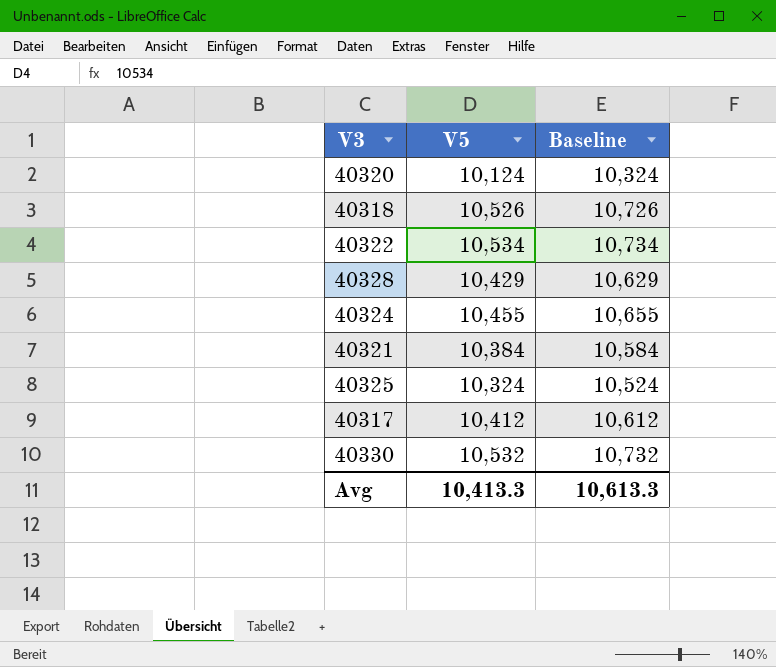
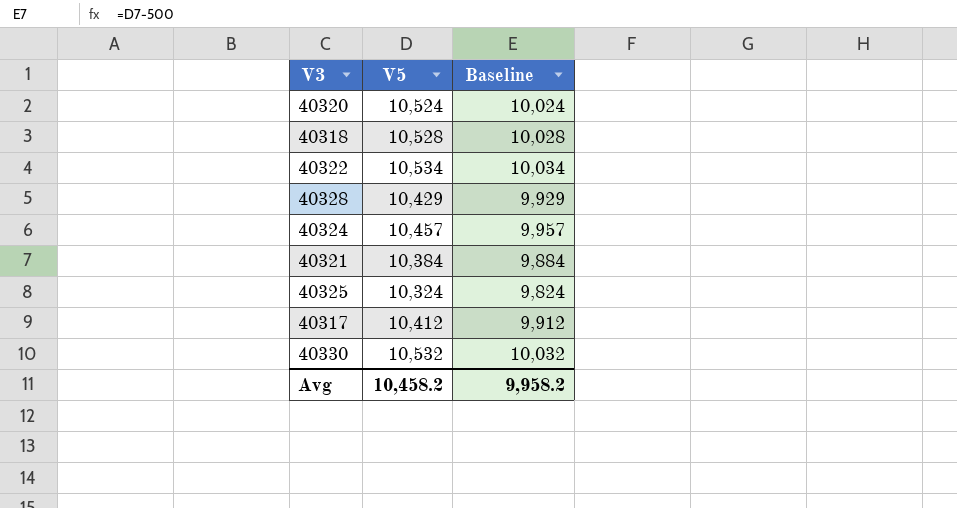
column Baseline | formula: [V5] + 200 -> [V5] - 500
40320 | V5: 10,124 -> 10,524
40318 | V5: 10,526 -> 10,528
40324 | V5: 10,455 -> 10,457
Avg | V5: 10,413.3 -> 10,458.2
Avg | Baseline: 10,613.3 -> 9,958.2

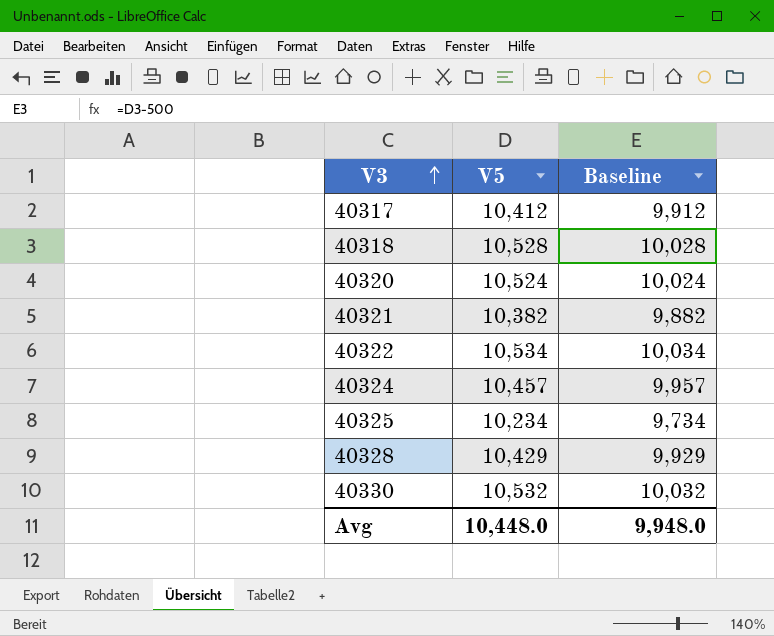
row order: none -> V3 ascending
40321 | V5: 10,384 -> 10,382
40321 | Baseline: 9,884 -> 9,882
40325 | V5: 10,324 -> 10,234
40325 | Baseline: 9,824 -> 9,734
Avg | V5: 10,458.2 -> 10,448.0
Avg | Baseline: 9,958.2 -> 9,948.0

